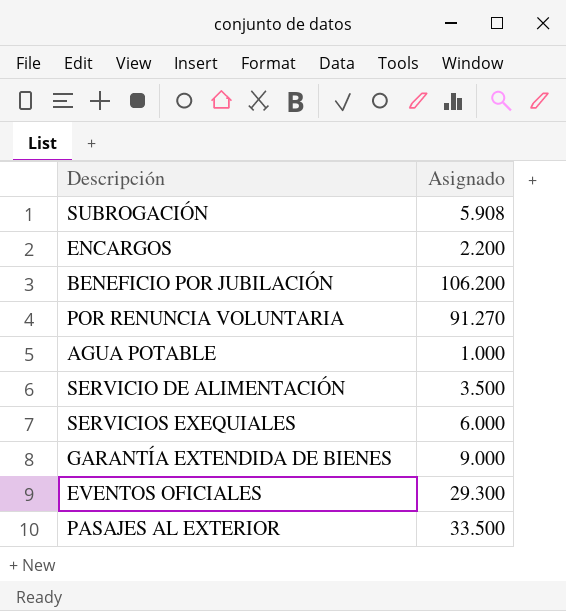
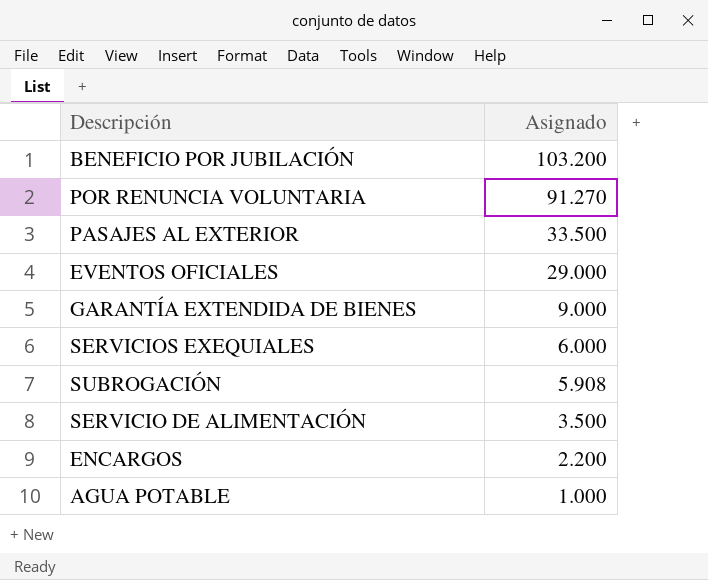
row order: none -> Asignado descending
BENEFICIO POR JUBILACIÓN | Asignado: 106.200 -> 103.200
EVENTOS OFICIALES | Asignado: 29.300 -> 29.000

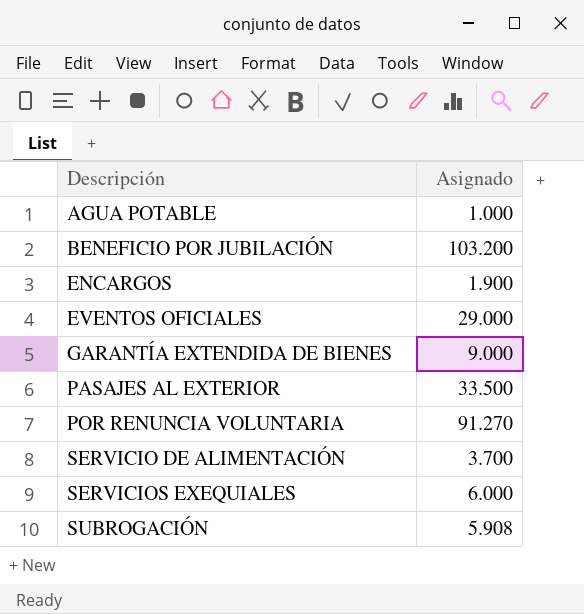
row order: Asignado descending -> Descripción ascending
ENCARGOS | Asignado: 2.200 -> 1.900
SERVICIO DE ALIMENTACIÓN | Asignado: 3.500 -> 3.700

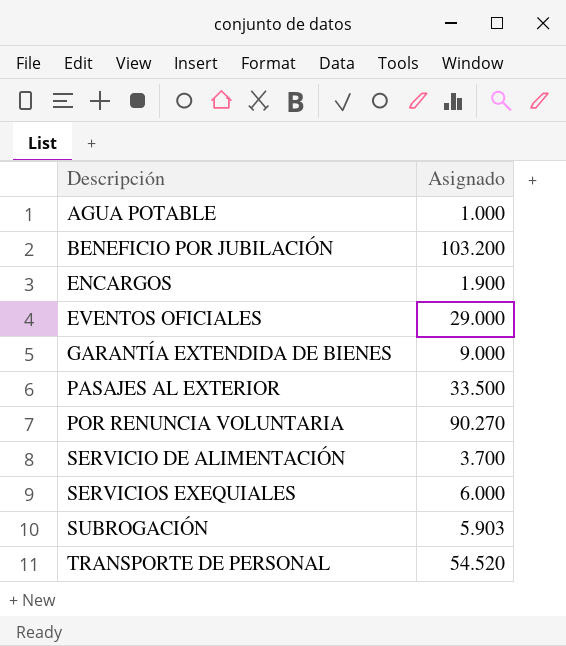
POR RENUNCIA VOLUNTARIA | Asignado: 91.270 -> 90.270
SUBROGACIÓN | Asignado: 5.908 -> 5.903
row TRANSPORTE DE PERSONAL: none -> 54.520

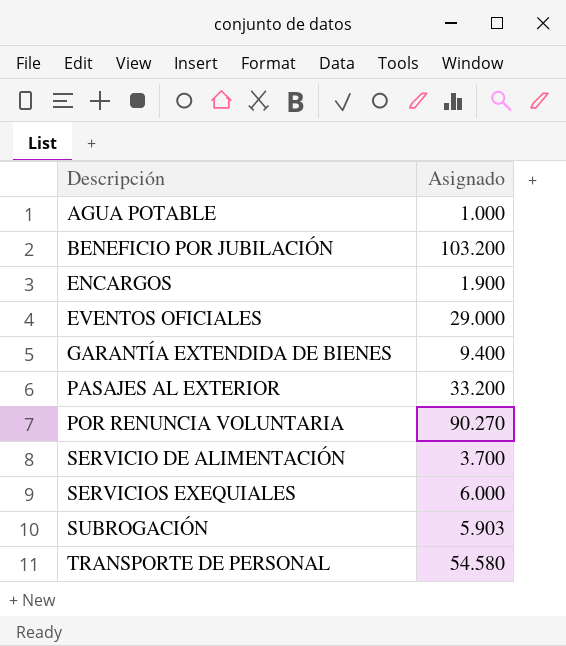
GARANTÍA EXTENDIDA DE BIENES | Asignado: 9.000 -> 9.400
PASAJES AL EXTERIOR | Asignado: 33.500 -> 33.200
TRANSPORTE DE PERSONAL | Asignado: 54.520 -> 54.580

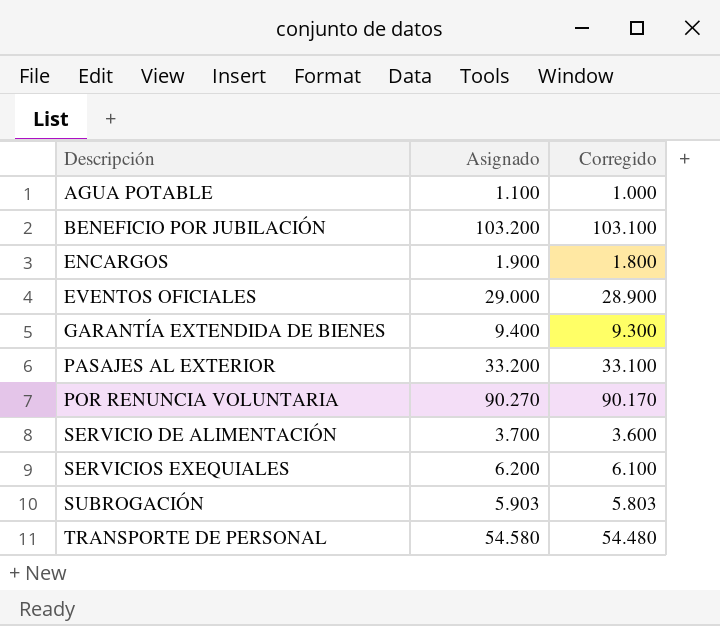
column Corregido | formula: none -> [Asignado] - 100
AGUA POTABLE | Asignado: 1.000 -> 1.100
SERVICIOS EXEQUIALES | Asignado: 6.000 -> 6.200

